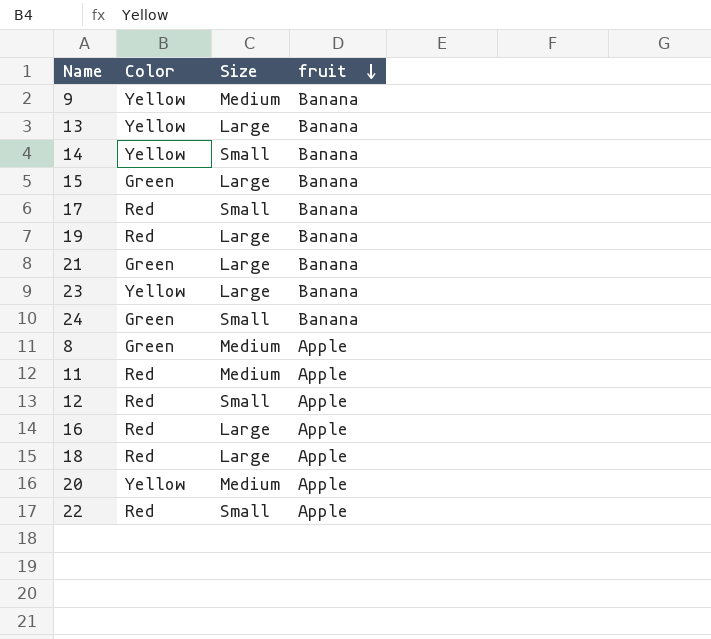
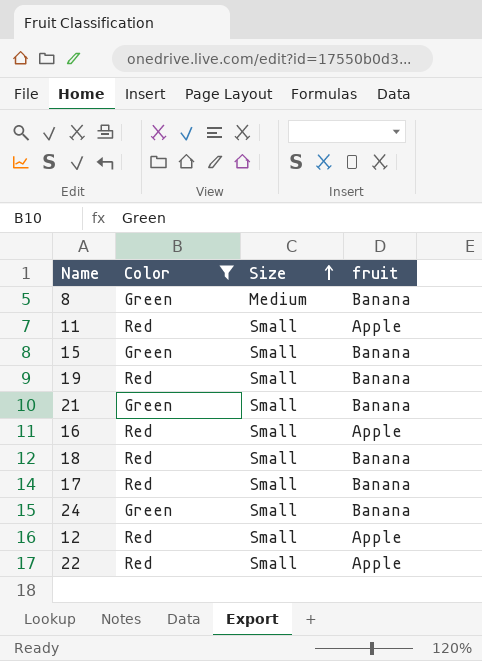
filter: none -> Color != Yellow
row order: fruit descending -> Size ascending
8 | fruit: Apple -> Banana
11 | Size: Medium -> Small
15 | Size: Large -> Small
19 | Size: Large -> Small
21 | Size: Large -> Small
16 | Size: Large -> Small
18 | Size: Large -> Small
18 | fruit: Apple -> Banana

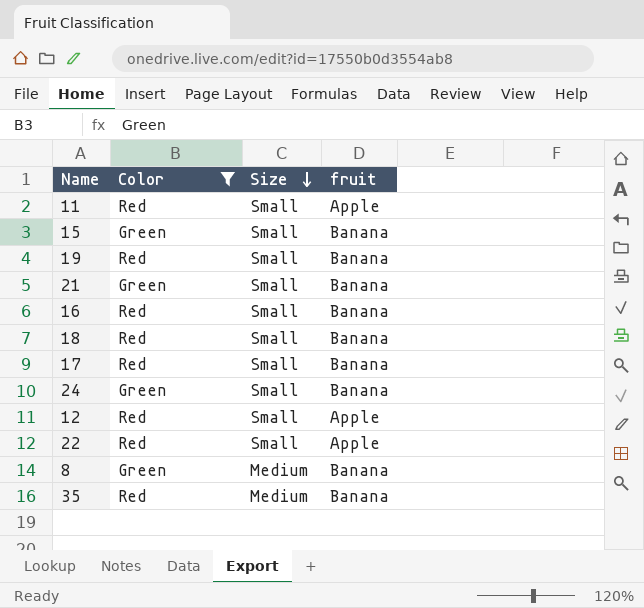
row order: Size ascending -> Size descending
16 | fruit: Apple -> Banana
row 35: none -> Red | Medium | Banana

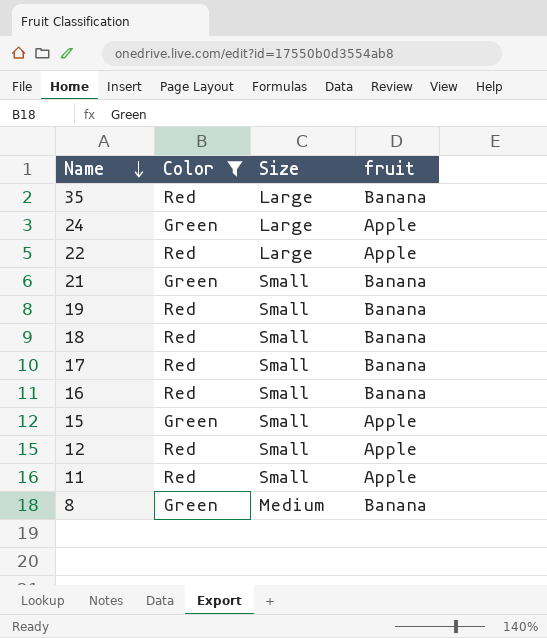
row order: Size descending -> Name descending
35 | Size: Medium -> Large
24 | Size: Small -> Large
24 | fruit: Banana -> Apple
22 | Size: Small -> Large
15 | fruit: Banana -> Apple

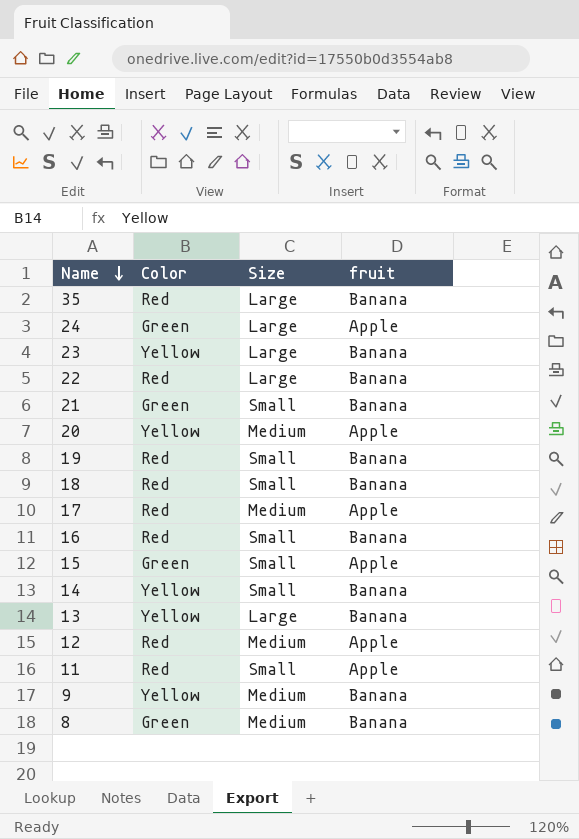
filter: Color != Yellow -> none
22 | fruit: Apple -> Banana
17 | Size: Small -> Medium
17 | fruit: Banana -> Apple
12 | Size: Small -> Medium

